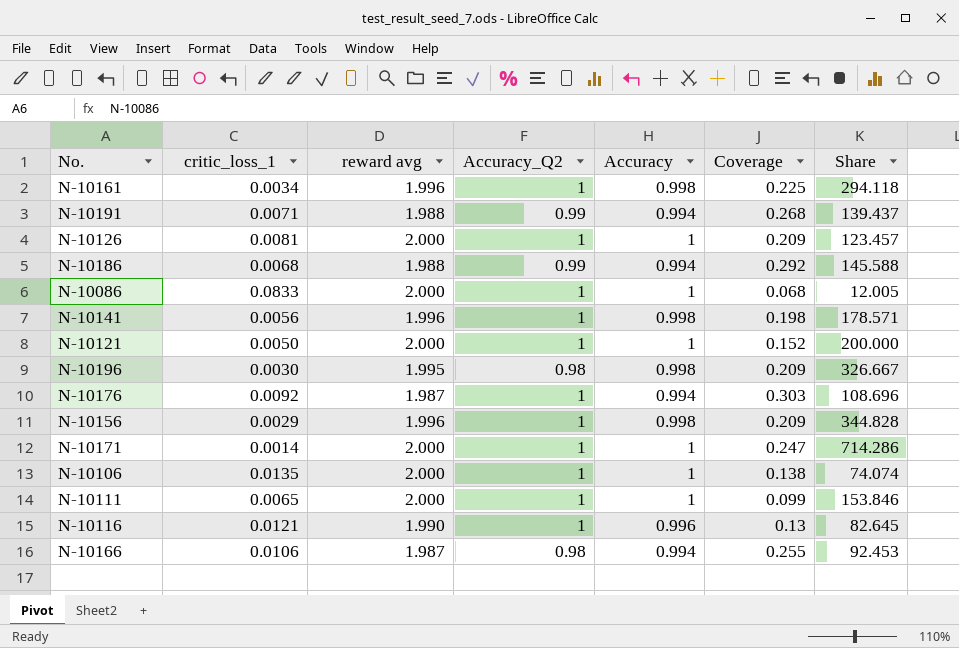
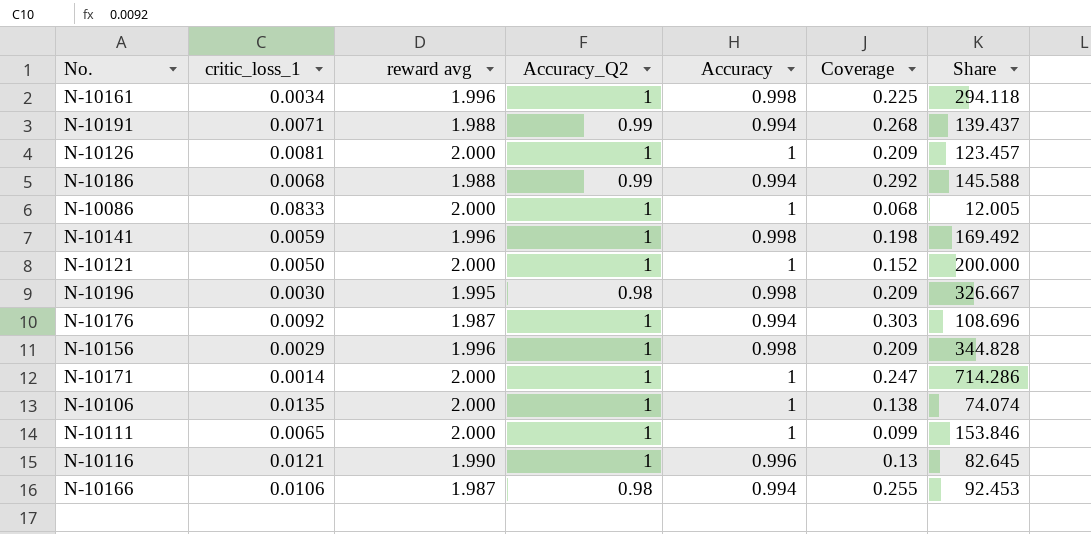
N-10141 | critic_loss_1: 0.0056 -> 0.0059
N-10141 | Share: 178.571 -> 169.492

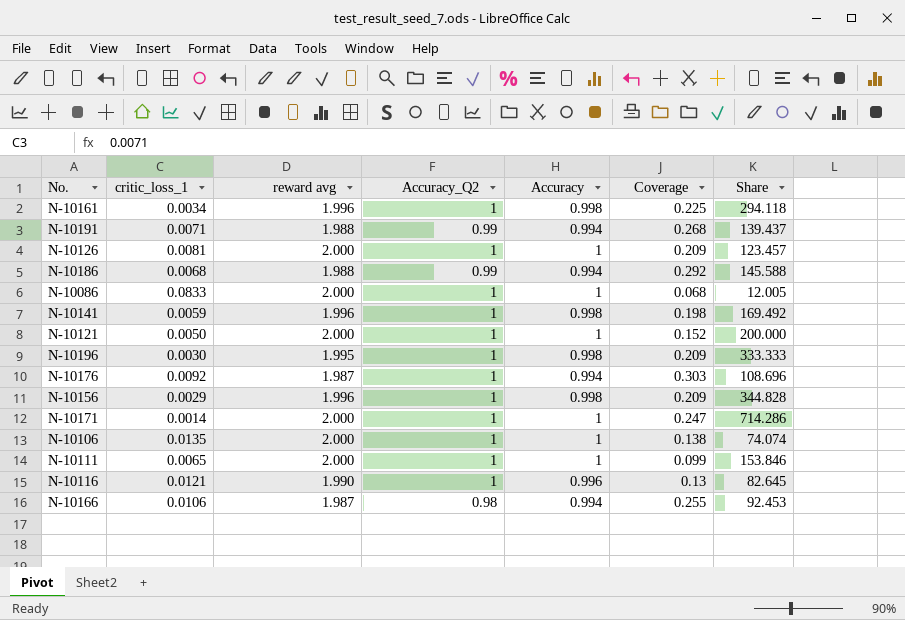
N-10196 | Accuracy_Q2: 0.98 -> 1
N-10196 | Share: 326.667 -> 333.333

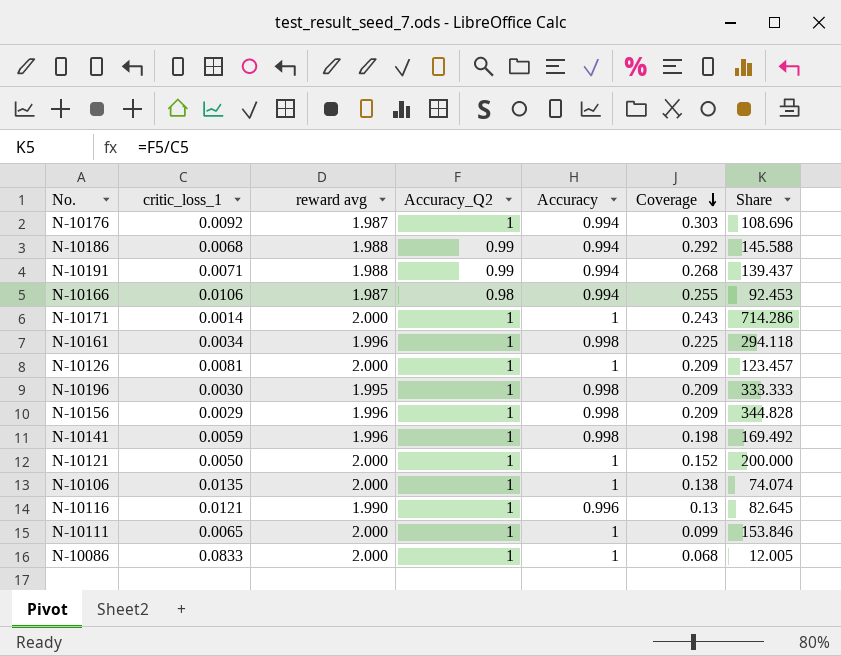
row order: none -> Coverage descending
N-10171 | Coverage: 0.247 -> 0.243

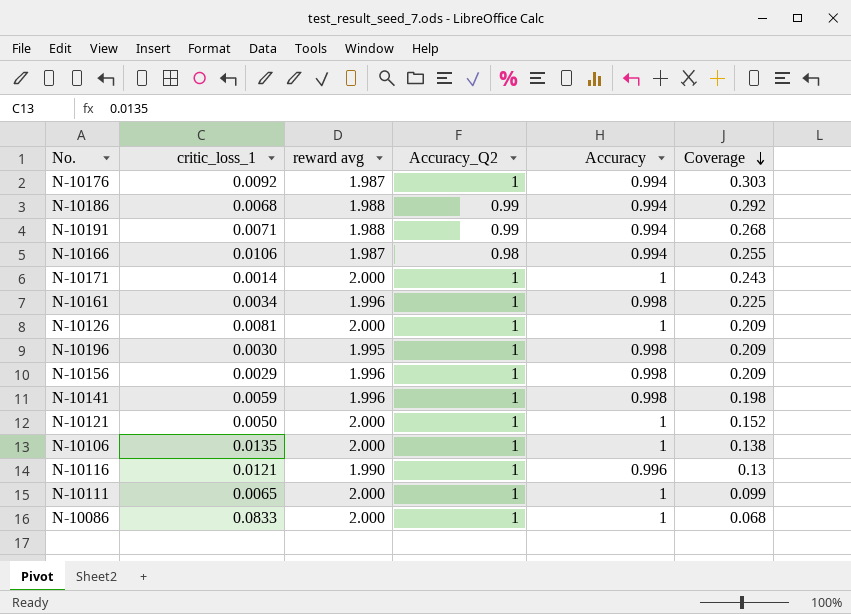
column Share | formula: [Accuracy_Q2] / [critic_loss_1] -> none

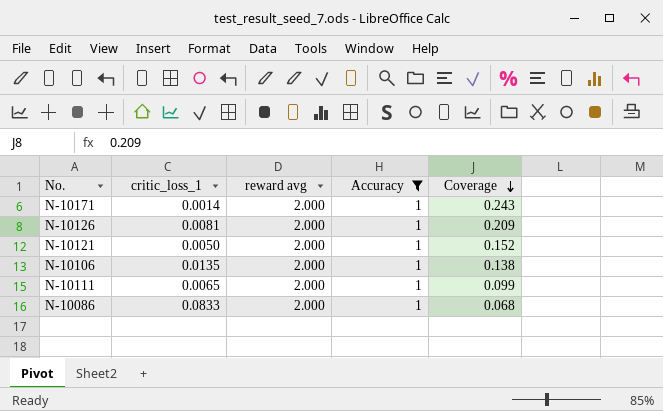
filter: none -> Accuracy = 1
column Accuracy_Q2 | position: 4 -> none

